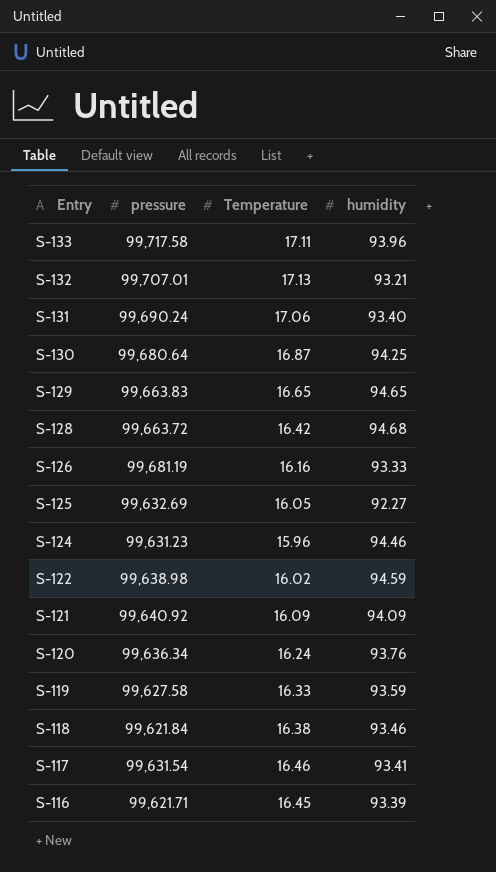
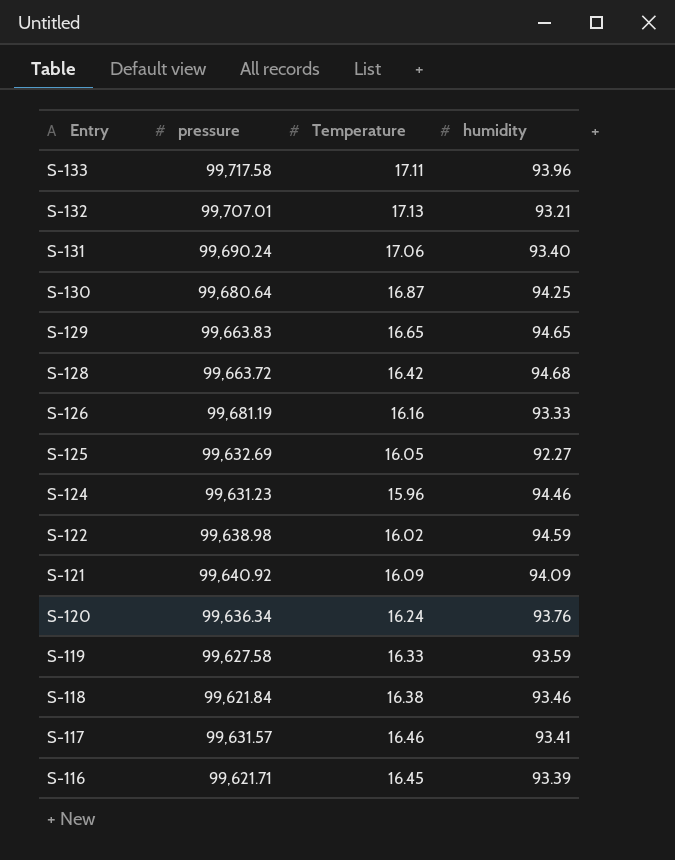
S-117 | pressure: 99,631.54 -> 99,631.57

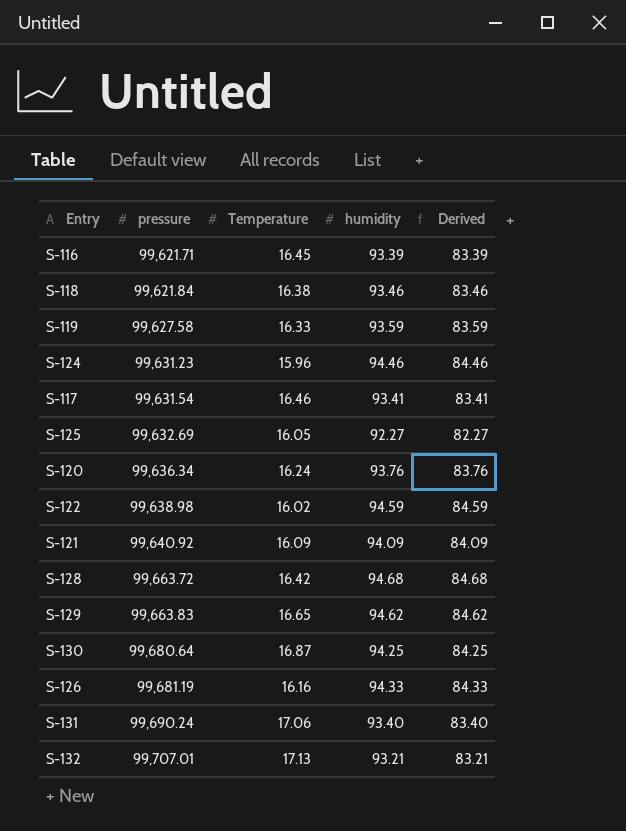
row order: Entry descending -> pressure ascending
column Derived | formula: none -> [humidity] - 10
row S-133: 99,717.58 | 17.11 | 93.96 -> none
S-117 | pressure: 99,631.57 -> 99,631.54
S-129 | humidity: 94.65 -> 94.62
S-126 | humidity: 93.33 -> 94.33

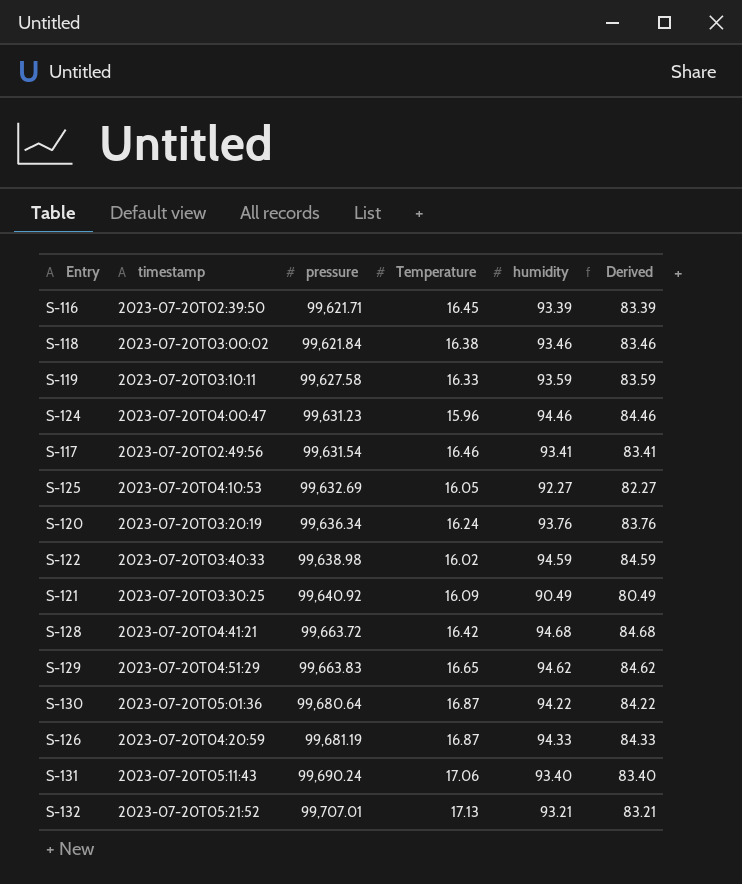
column timestamp | position: none -> 2
S-121 | humidity: 94.09 -> 90.49
S-121 | Derived: 84.09 -> 80.49
S-130 | humidity: 94.25 -> 94.22
S-130 | Derived: 84.25 -> 84.22
S-126 | Temperature: 16.16 -> 16.87

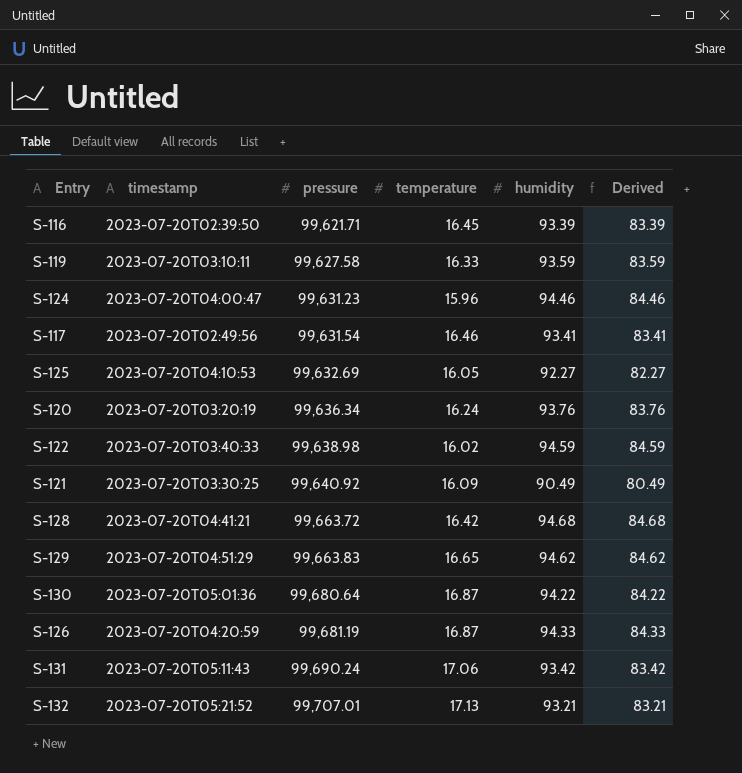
column name: Temperature -> temperature
row S-118: 2023-07-20T03:00:02 | 99,621.84 | 16.38 | 93.46 | 83.46 -> none
S-131 | humidity: 93.40 -> 93.42
S-131 | Derived: 83.40 -> 83.42

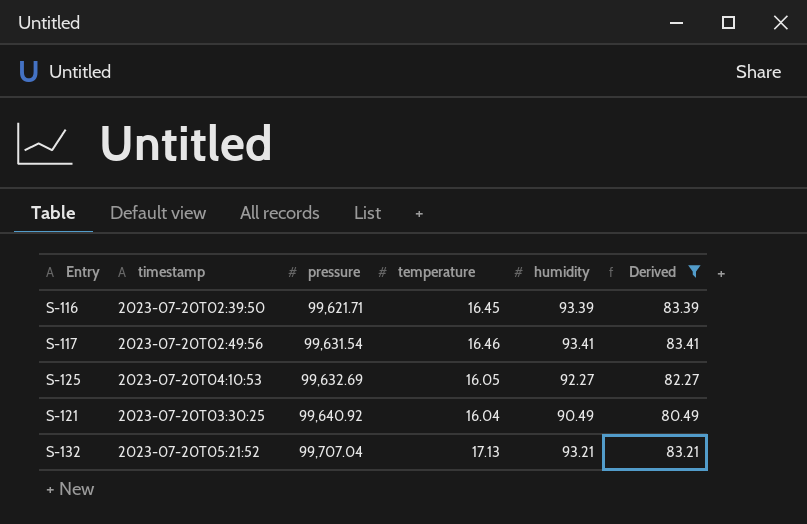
filter: none -> Derived <= 83.41
S-121 | temperature: 16.09 -> 16.04
S-132 | pressure: 99,707.01 -> 99,707.04

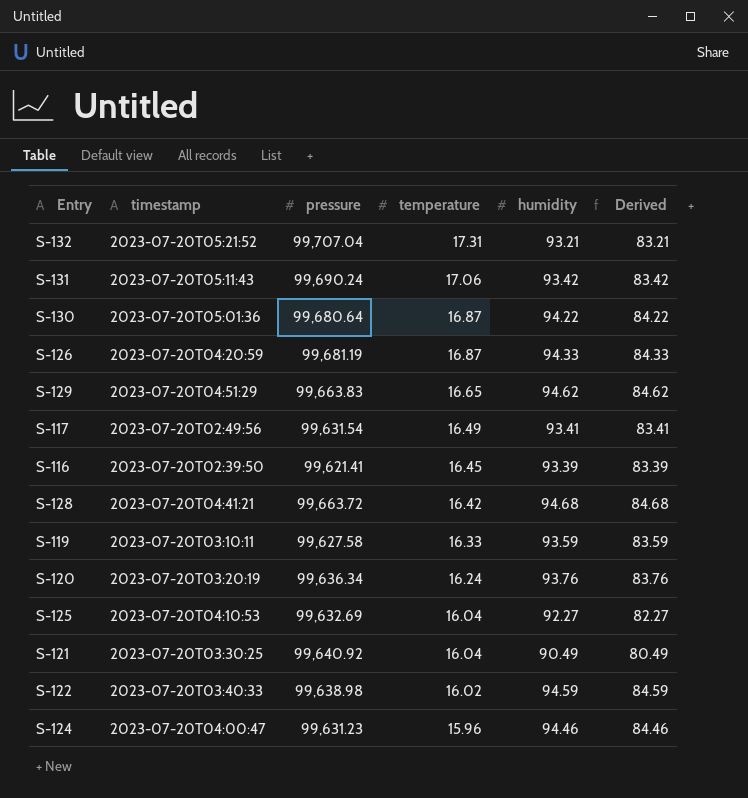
filter: Derived <= 83.41 -> none
row order: pressure ascending -> temperature descending
S-132 | temperature: 17.13 -> 17.31
S-117 | temperature: 16.46 -> 16.49
S-116 | pressure: 99,621.71 -> 99,621.41
S-125 | temperature: 16.05 -> 16.04

